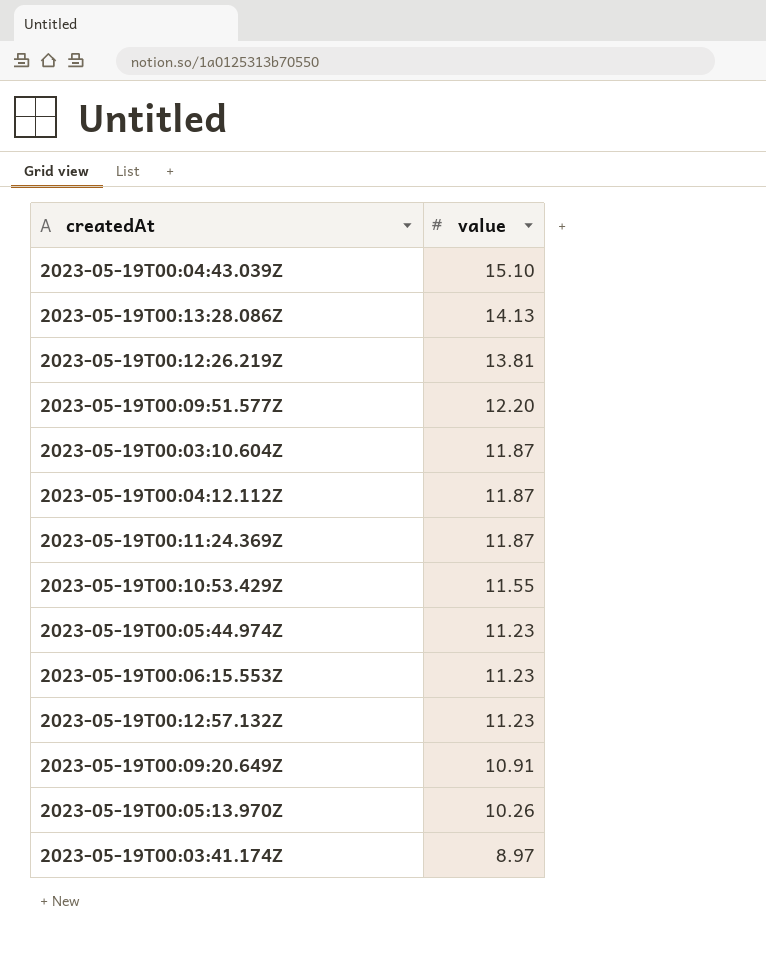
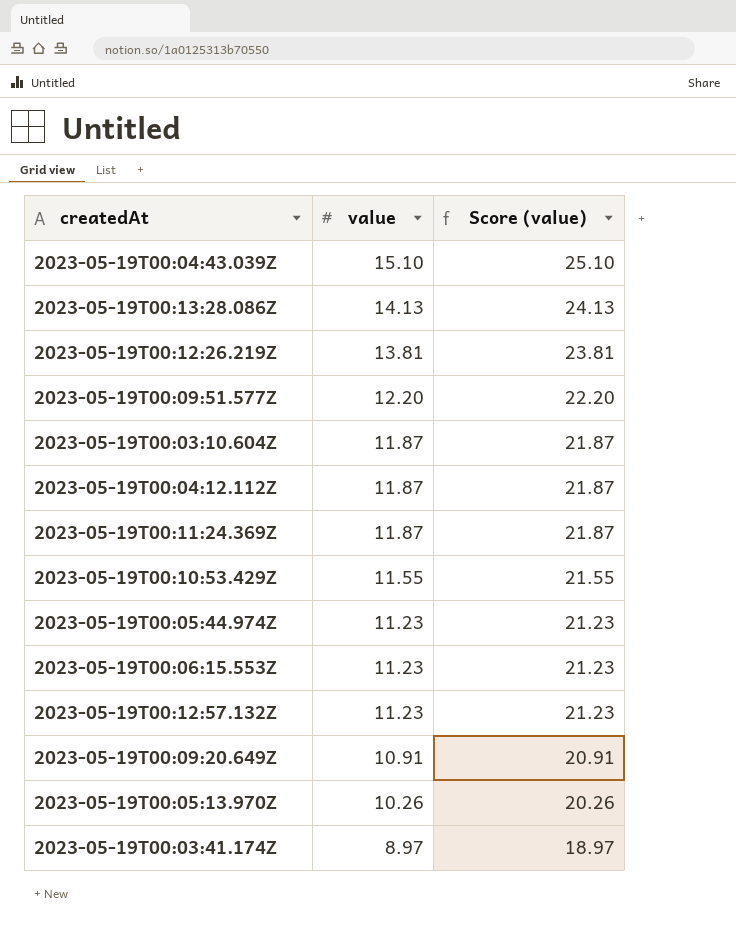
column Score (value) | formula: none -> [value] + 10

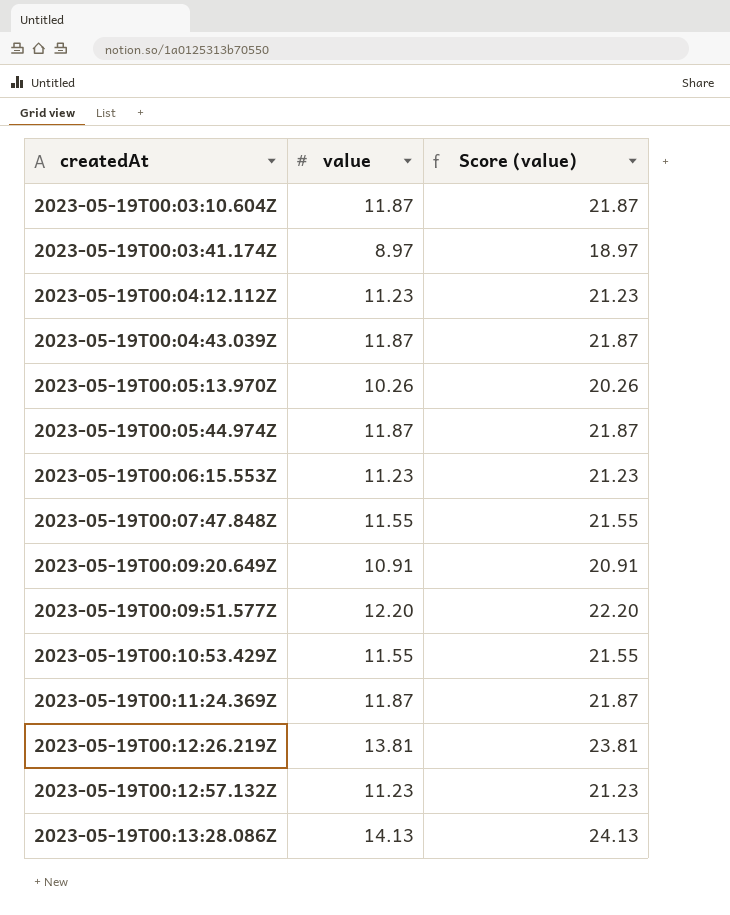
row order: value descending -> createdAt ascending
2023-05-19T00:04:12.112Z | value: 11.87 -> 11.23
2023-05-19T00:04:12.112Z | Score (value): 21.87 -> 21.23
2023-05-19T00:04:43.039Z | value: 15.10 -> 11.87
2023-05-19T00:04:43.039Z | Score (value): 25.10 -> 21.87
2023-05-19T00:05:44.974Z | value: 11.23 -> 11.87
2023-05-19T00:05:44.974Z | Score (value): 21.23 -> 21.87
row 2023-05-19T00:07:47.848Z: none -> 11.55 | 21.55

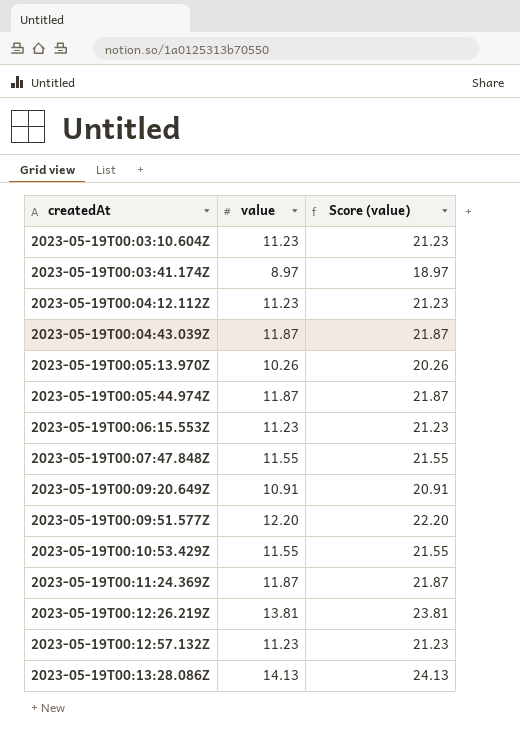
2023-05-19T00:03:10.604Z | value: 11.87 -> 11.23
2023-05-19T00:03:10.604Z | Score (value): 21.87 -> 21.23

